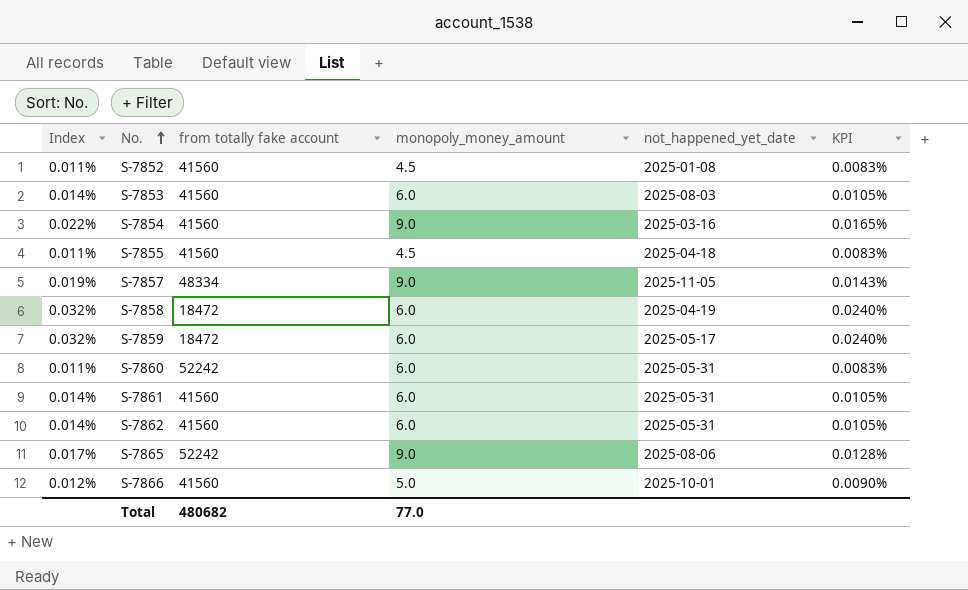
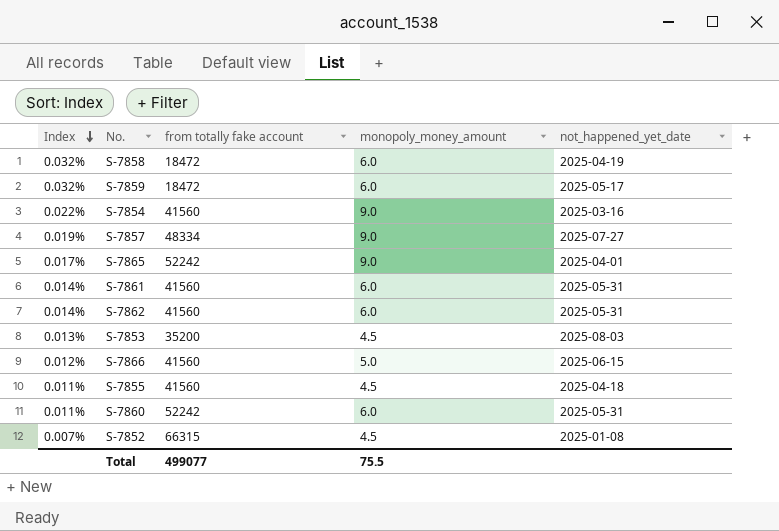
row order: No. ascending -> Index descending
column KPI | formula: [Index] * 0.75 -> none
S-7857 | not_happened_yet_date: 2025-11-05 -> 2025-07-27
S-7865 | not_happened_yet_date: 2025-08-06 -> 2025-04-01
S-7853 | Index: 0.014% -> 0.013%
S-7853 | from totally fake account: 41560 -> 35200
S-7853 | monopoly_money_amount: 6.0 -> 4.5
S-7866 | not_happened_yet_date: 2025-10-01 -> 2025-06-15
S-7852 | Index: 0.011% -> 0.007%
S-7852 | from totally fake account: 41560 -> 66315
Total | from totally fake account: 480682 -> 499077
Total | monopoly_money_amount: 77.0 -> 75.5

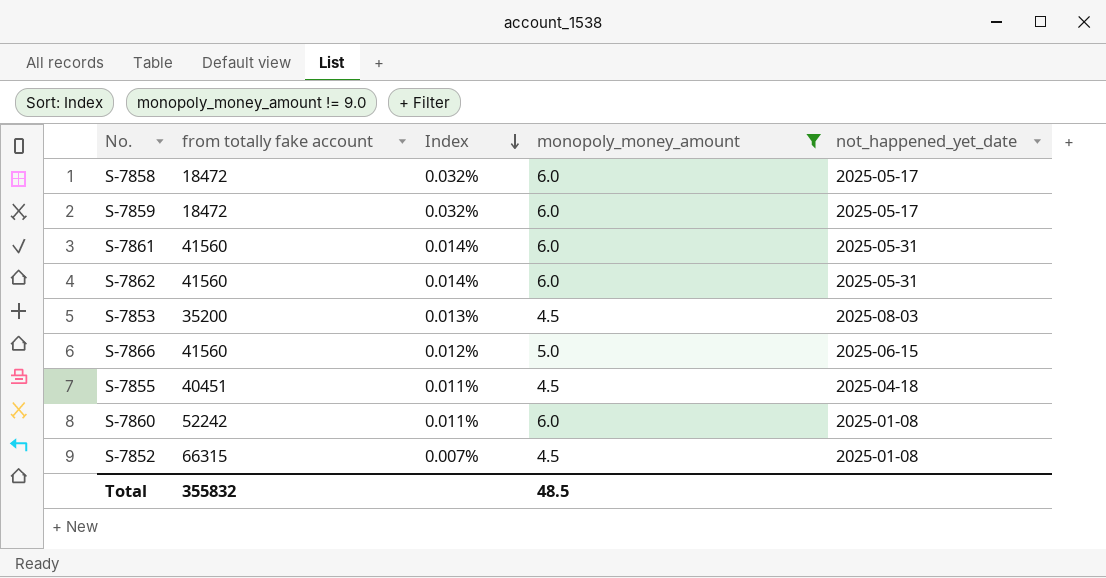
filter: none -> monopoly_money_amount != 9.0
column Index | position: 1 -> 3
S-7858 | not_happened_yet_date: 2025-04-19 -> 2025-05-17
S-7855 | from totally fake account: 41560 -> 40451
S-7860 | not_happened_yet_date: 2025-05-31 -> 2025-01-08
Total | from totally fake account: 499077 -> 355832
Total | monopoly_money_amount: 75.5 -> 48.5

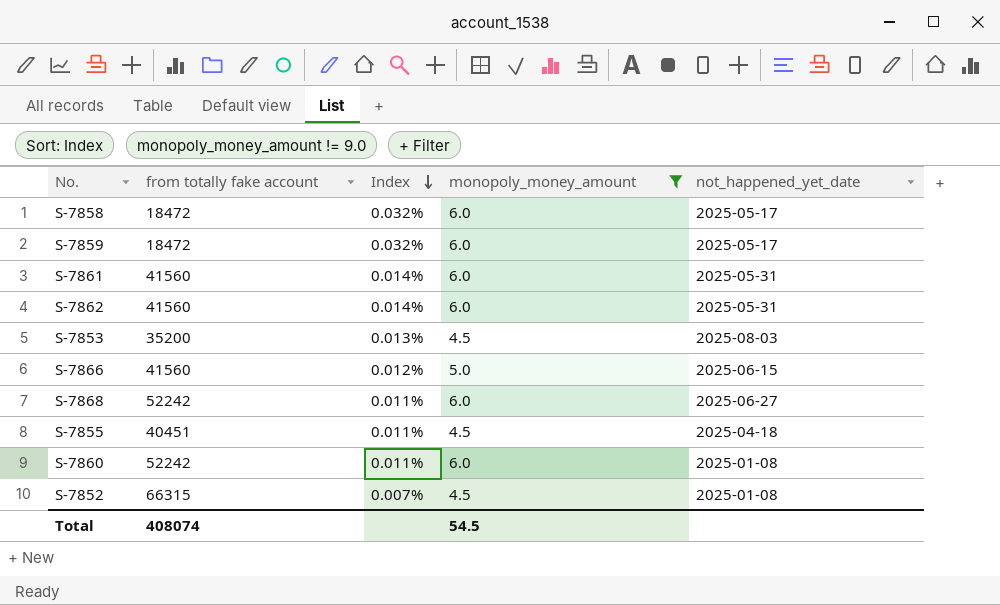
row S-7868: none -> 52242 | 0.011% | 6.0 | 2025-06-27
Total | from totally fake account: 355832 -> 408074
Total | monopoly_money_amount: 48.5 -> 54.5

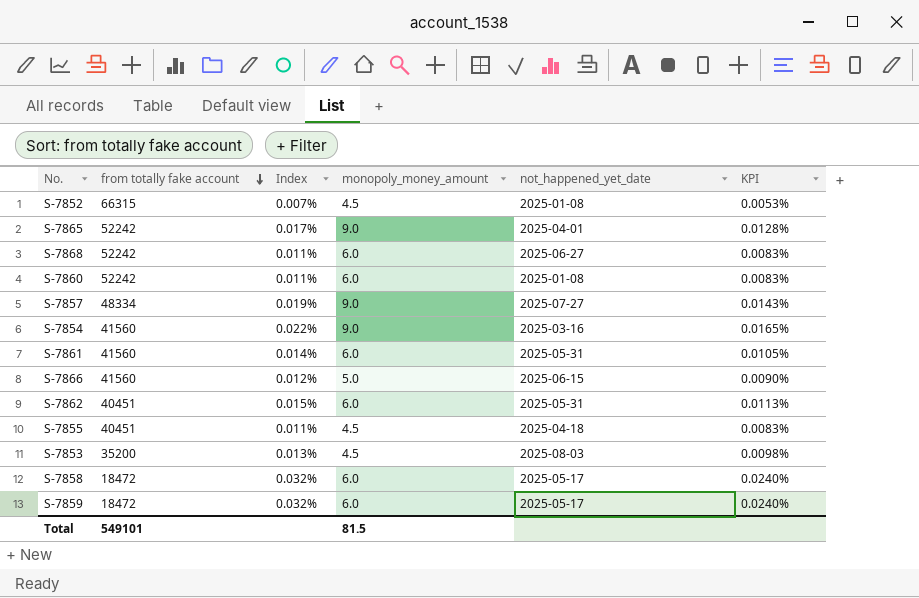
filter: monopoly_money_amount != 9.0 -> none
row order: Index descending -> from totally fake account descending
column KPI | formula: none -> [Index] * 0.75
S-7862 | from totally fake account: 41560 -> 40451
S-7862 | Index: 0.014% -> 0.015%
Total | from totally fake account: 408074 -> 549101
Total | monopoly_money_amount: 54.5 -> 81.5

